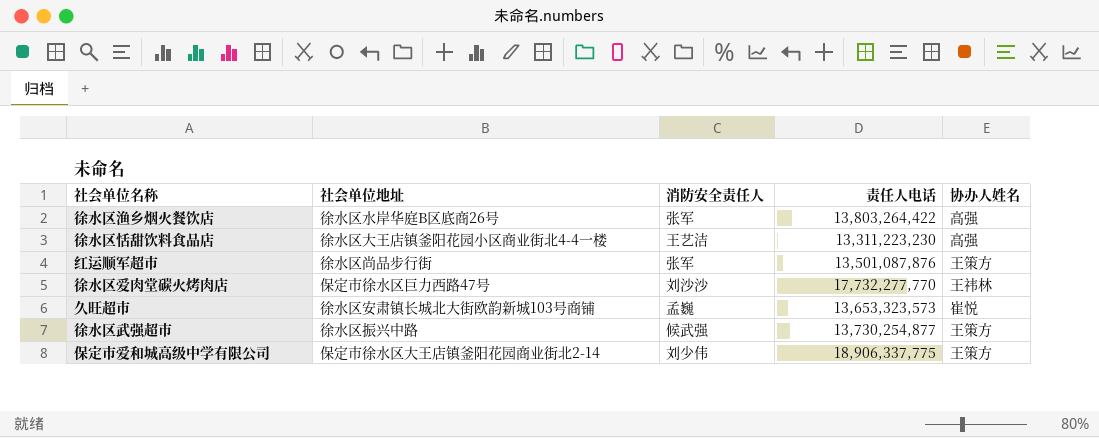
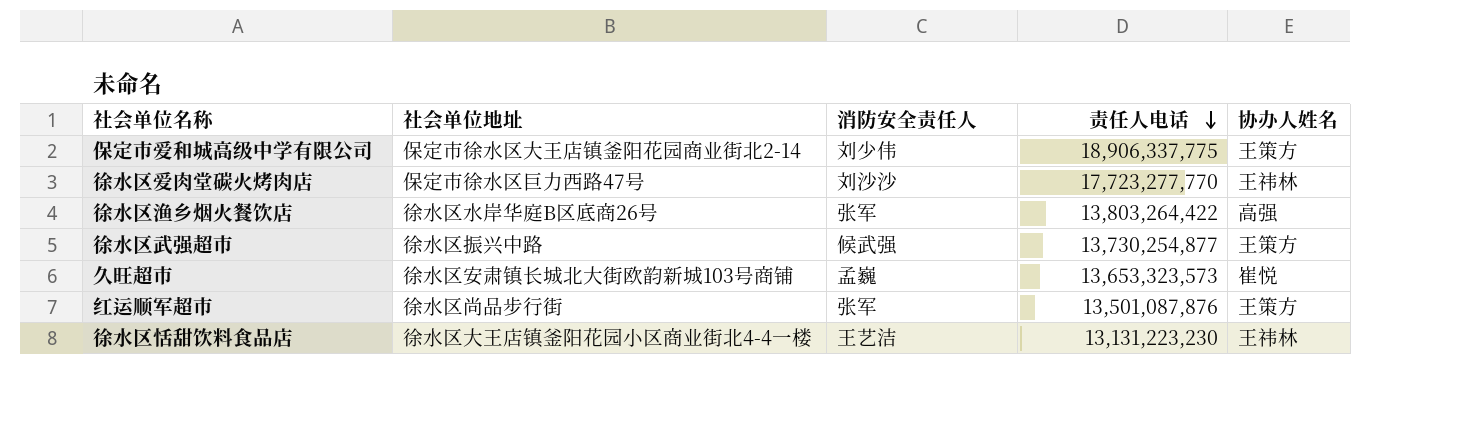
row order: none -> 责任人电话 descending
徐水区爱肉堂碳火烤肉店 | 责任人电话: 17,732,277,770 -> 17,723,277,770
徐水区恬甜饮料食品店 | 责任人电话: 13,311,223,230 -> 13,131,223,230
徐水区恬甜饮料食品店 | 协办人姓名: 高强 -> 王祎林

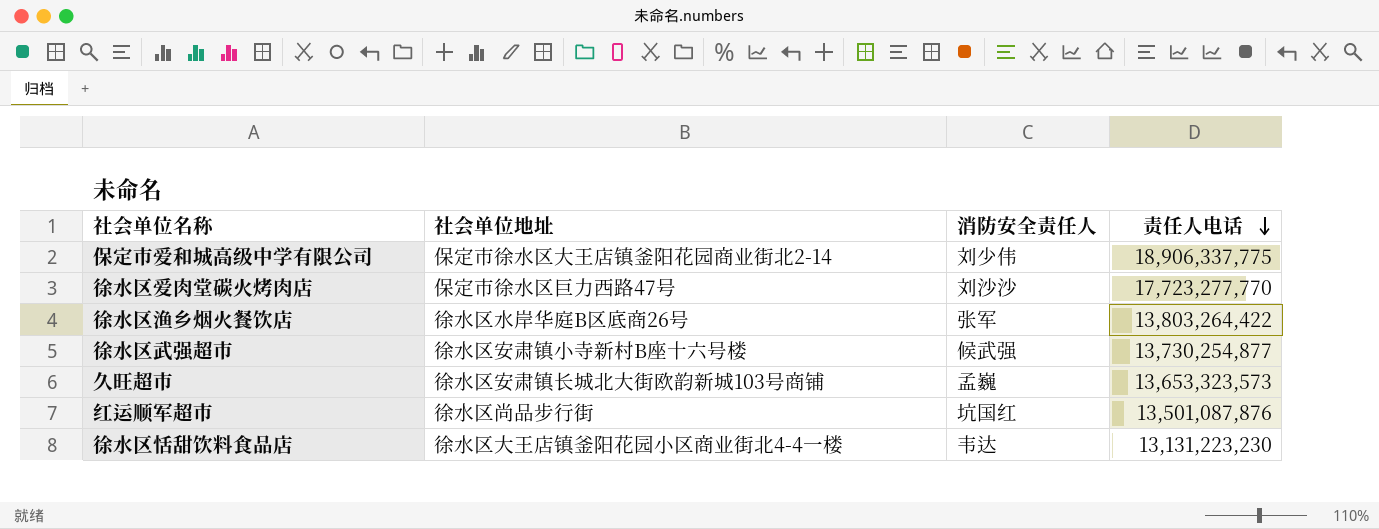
column 协办人姓名 | position: 5 -> none
徐水区武强超市 | 社会单位地址: 徐水区振兴中路 -> 徐水区安肃镇小寺新村B座十六号楼
红运顺军超市 | 消防安全责任人: 张军 -> 坑国红
徐水区恬甜饮料食品店 | 消防安全责任人: 王艺洁 -> 韦达

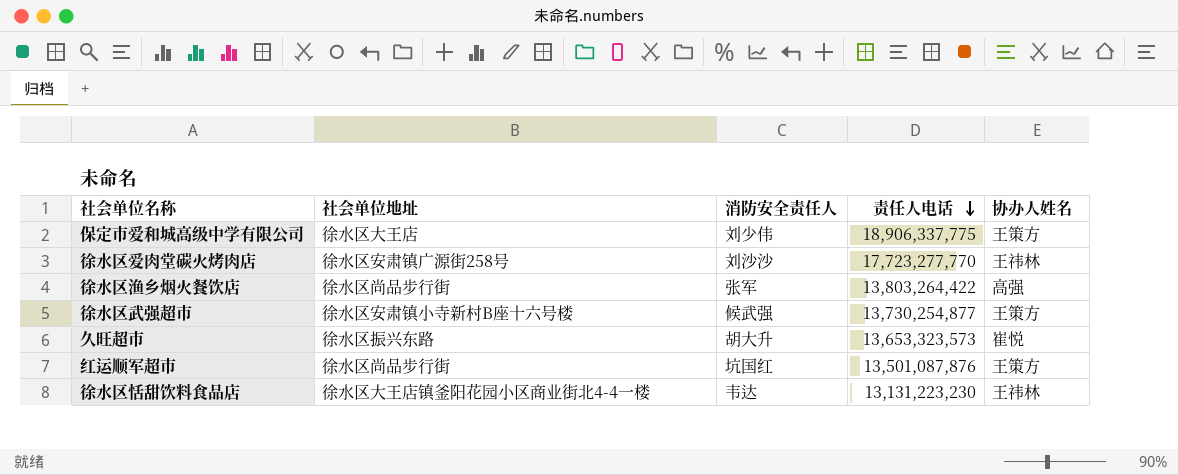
column 协办人姓名 | position: none -> 5
保定市爱和城高级中学有限公司 | 社会单位地址: 保定市徐水区大王店镇釜阳花园商业街北2-14 -> 徐水区大王店
徐水区爱肉堂碳火烤肉店 | 社会单位地址: 保定市徐水区巨力西路47号 -> 徐水区安肃镇广源街258号
徐水区渔乡烟火餐饮店 | 社会单位地址: 徐水区水岸华庭B区底商26号 -> 徐水区尚品步行街
久旺超市 | 社会单位地址: 徐水区安肃镇长城北大街欧韵新城103号商铺 -> 徐水区振兴东路
久旺超市 | 消防安全责任人: 孟巍 -> 胡大升

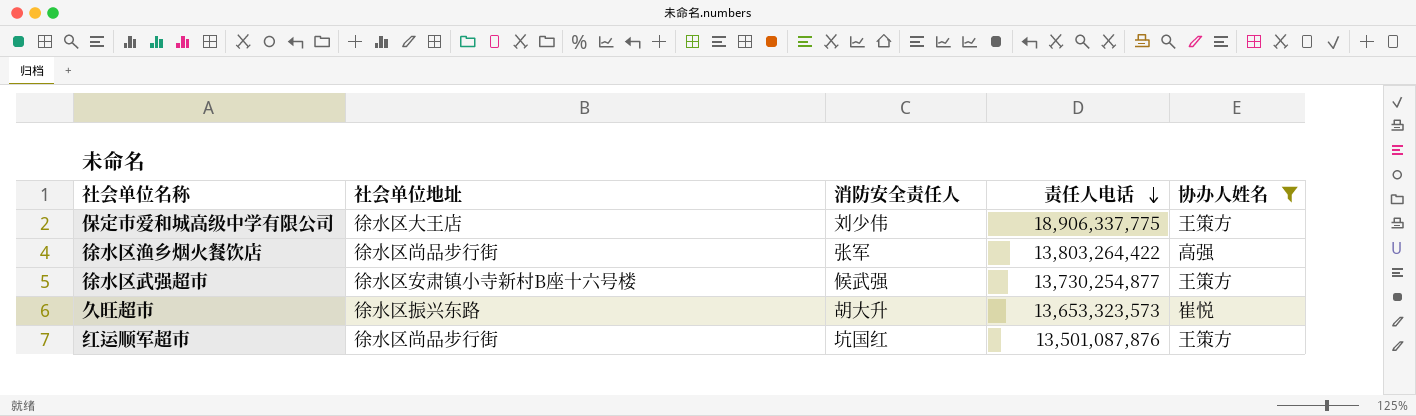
filter: none -> 协办人姓名 != 王祎林

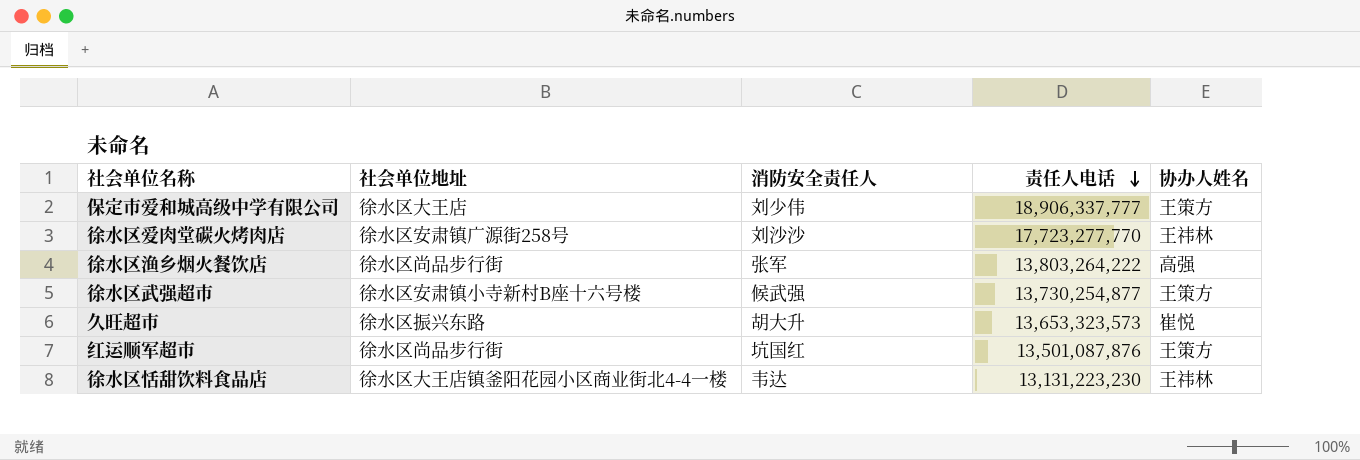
filter: 协办人姓名 != 王祎林 -> none
保定市爱和城高级中学有限公司 | 责任人电话: 18,906,337,775 -> 18,906,337,777
徐水区渔乡烟火餐饮店 | 责任人电话: 13,803,264,422 -> 13,803,264,222

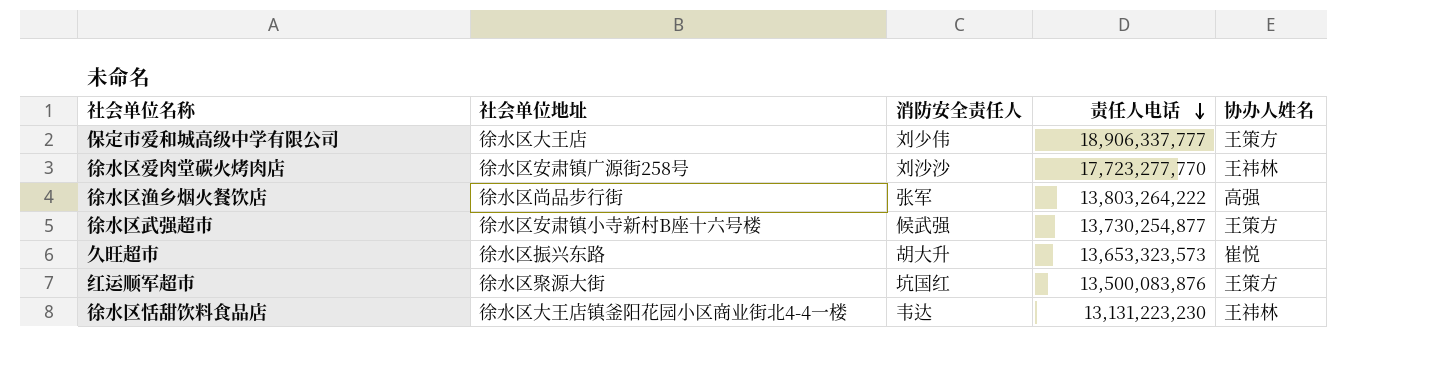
红运顺军超市 | 社会单位地址: 徐水区尚品步行街 -> 徐水区聚源大街
红运顺军超市 | 责任人电话: 13,501,087,876 -> 13,500,083,876

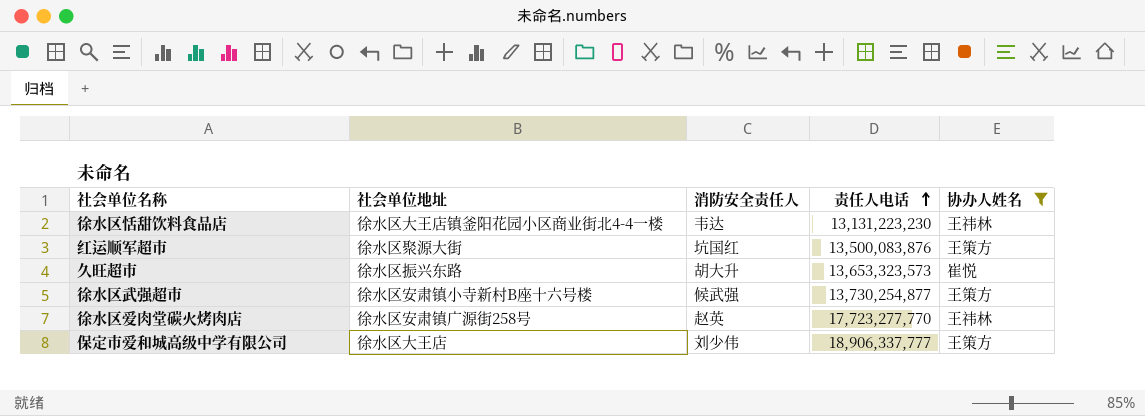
filter: none -> 协办人姓名 != 高强
row order: 责任人电话 descending -> 责任人电话 ascending
徐水区爱肉堂碳火烤肉店 | 消防安全责任人: 刘沙沙 -> 赵英

